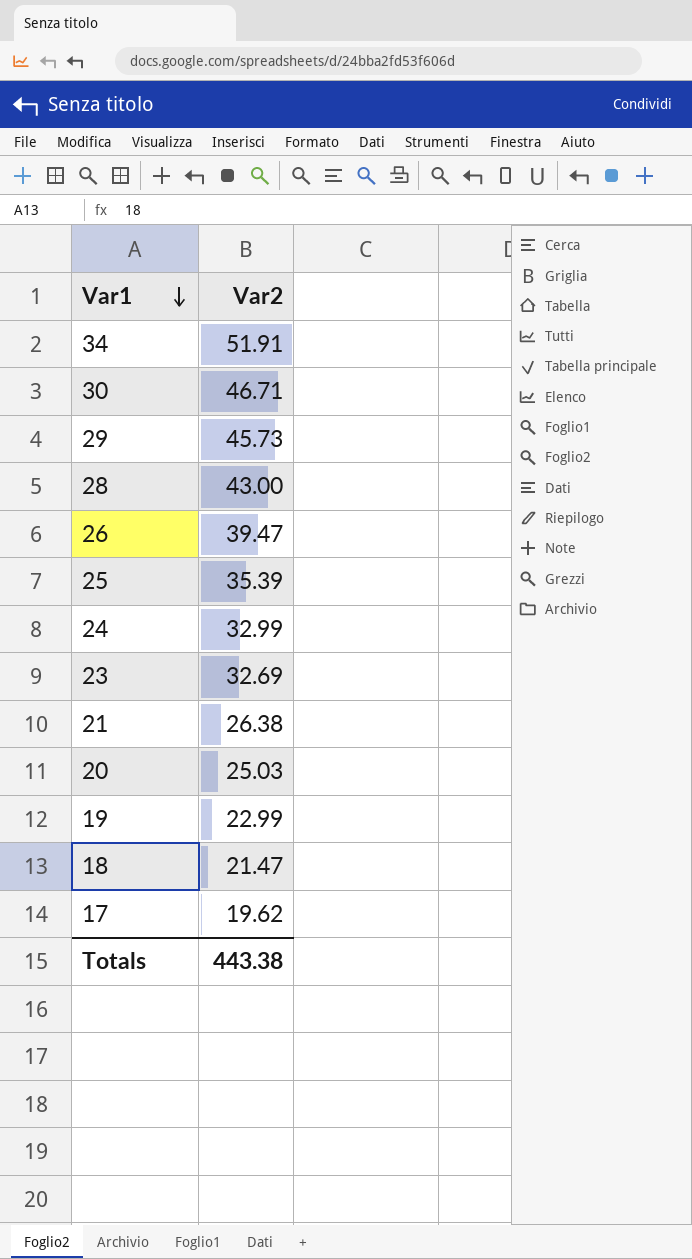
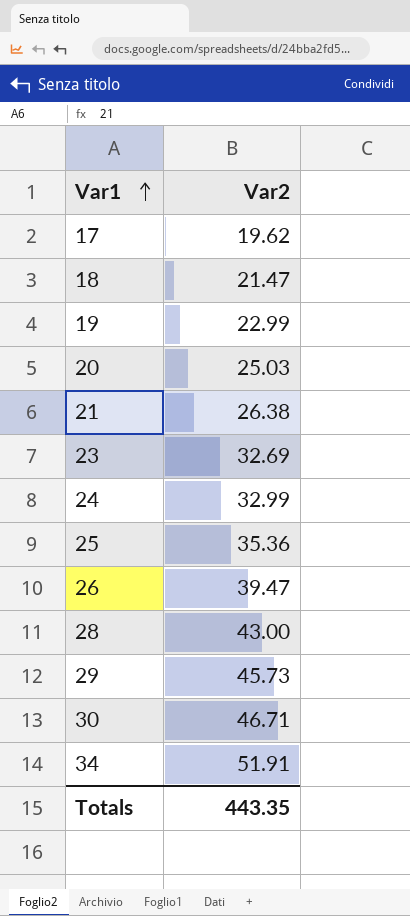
row order: Var1 descending -> Var1 ascending
25 | Var2: 35.39 -> 35.36
Totals | Var2: 443.38 -> 443.35

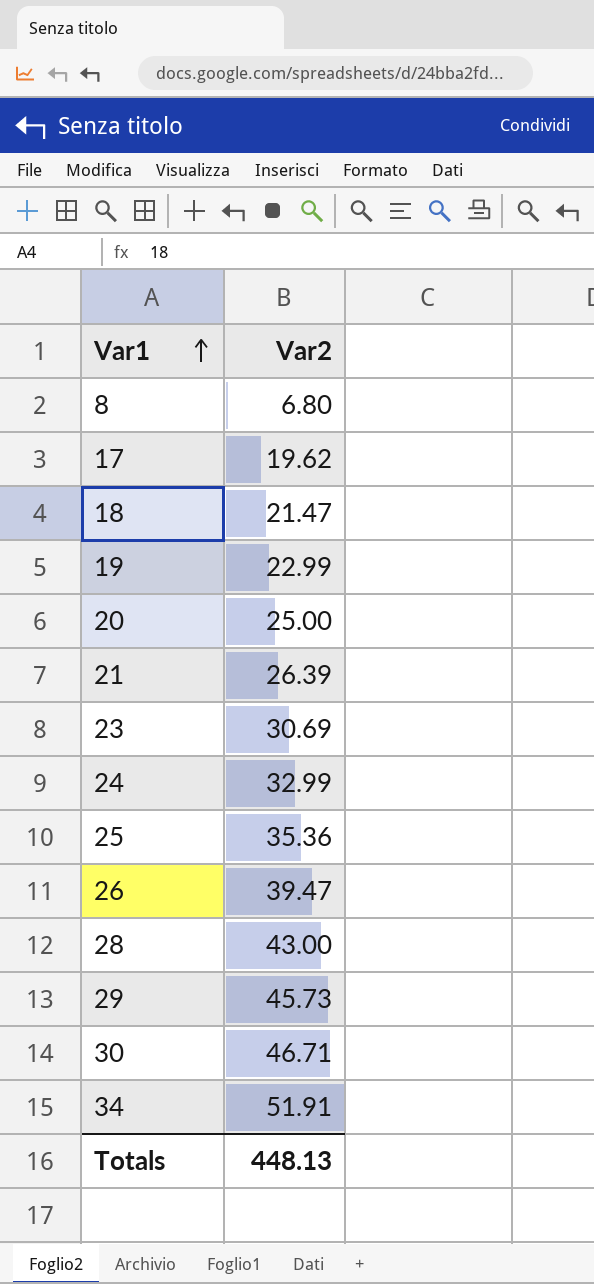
row 8: none -> 6.80
20 | Var2: 25.03 -> 25.00
21 | Var2: 26.38 -> 26.39
23 | Var2: 32.69 -> 30.69
Totals | Var2: 443.35 -> 448.13

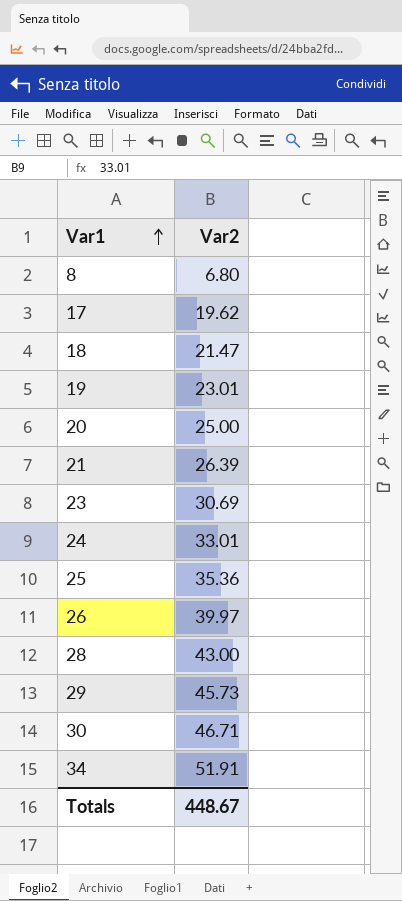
19 | Var2: 22.99 -> 23.01
24 | Var2: 32.99 -> 33.01
26 | Var2: 39.47 -> 39.97
Totals | Var2: 448.13 -> 448.67

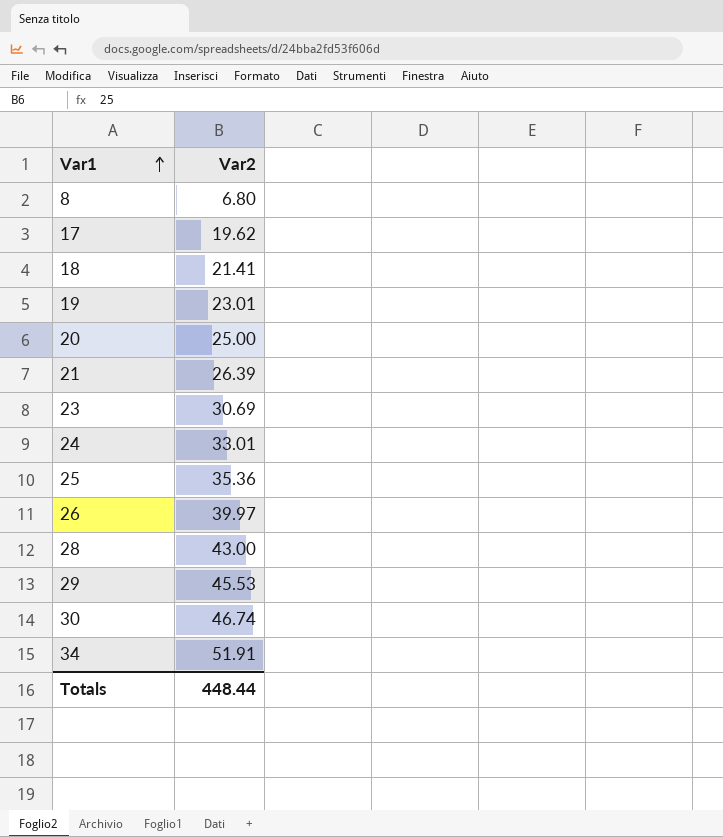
18 | Var2: 21.47 -> 21.41
29 | Var2: 45.73 -> 45.53
30 | Var2: 46.71 -> 46.74
Totals | Var2: 448.67 -> 448.44

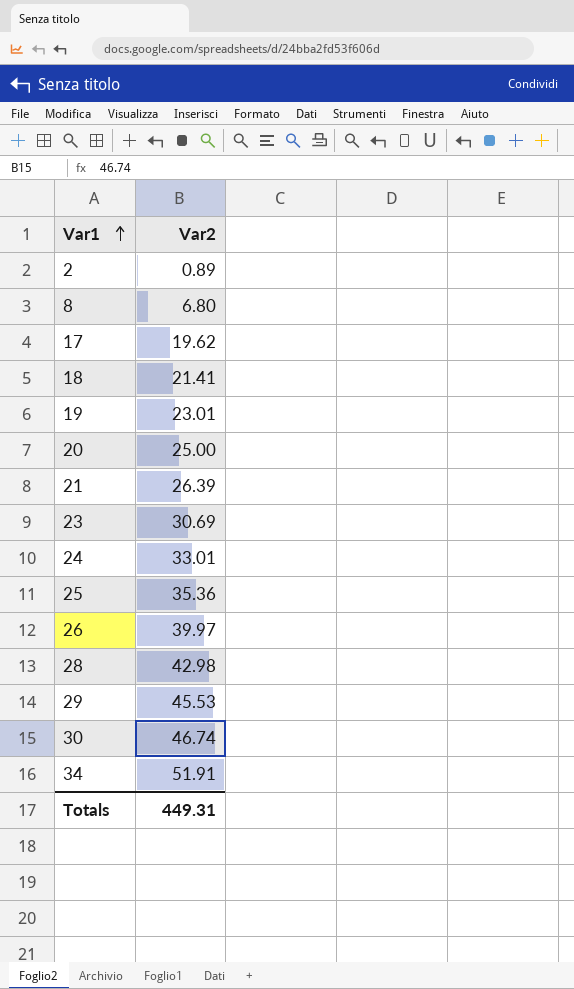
row 2: none -> 0.89
28 | Var2: 43.00 -> 42.98
Totals | Var2: 448.44 -> 449.31

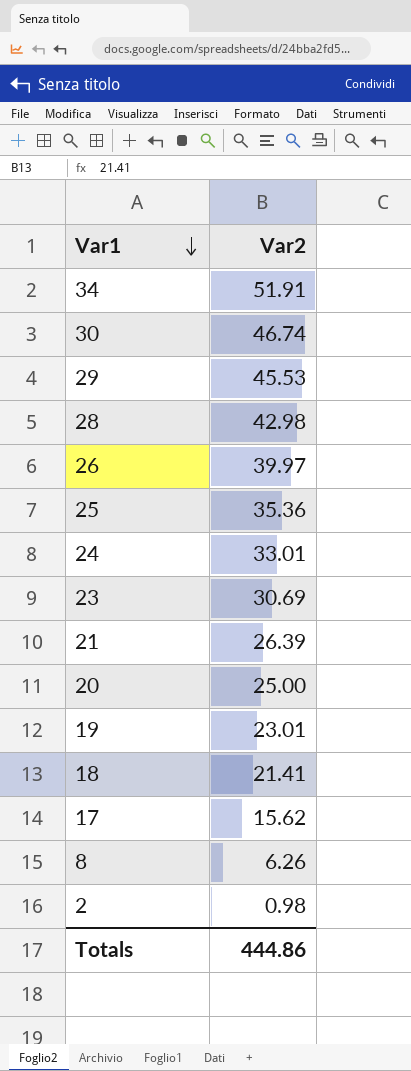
row order: Var1 ascending -> Var1 descending
17 | Var2: 19.62 -> 15.62
8 | Var2: 6.80 -> 6.26
2 | Var2: 0.89 -> 0.98
Totals | Var2: 449.31 -> 444.86

